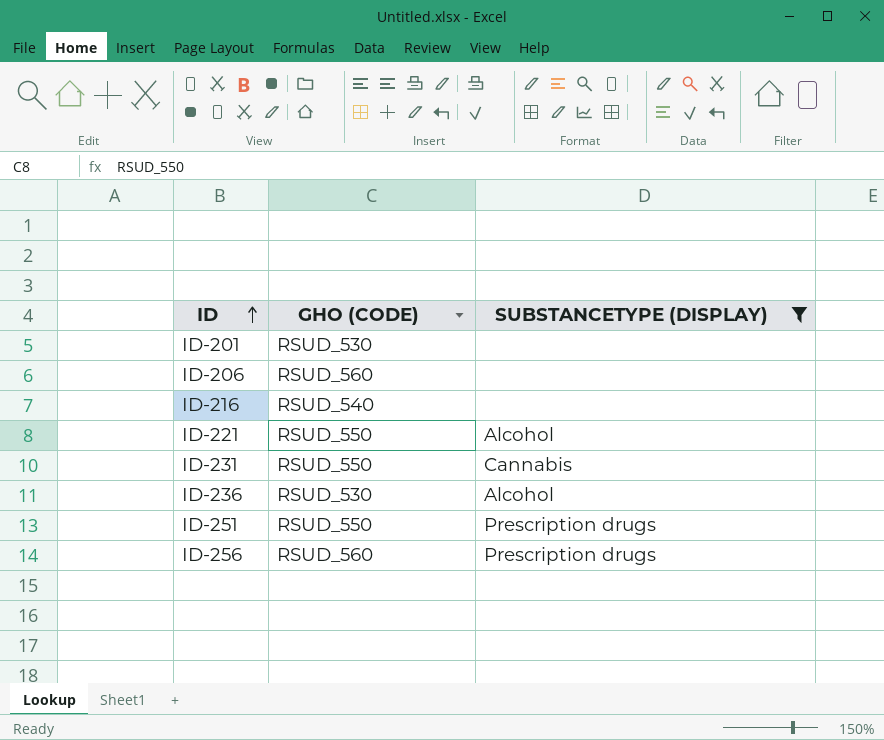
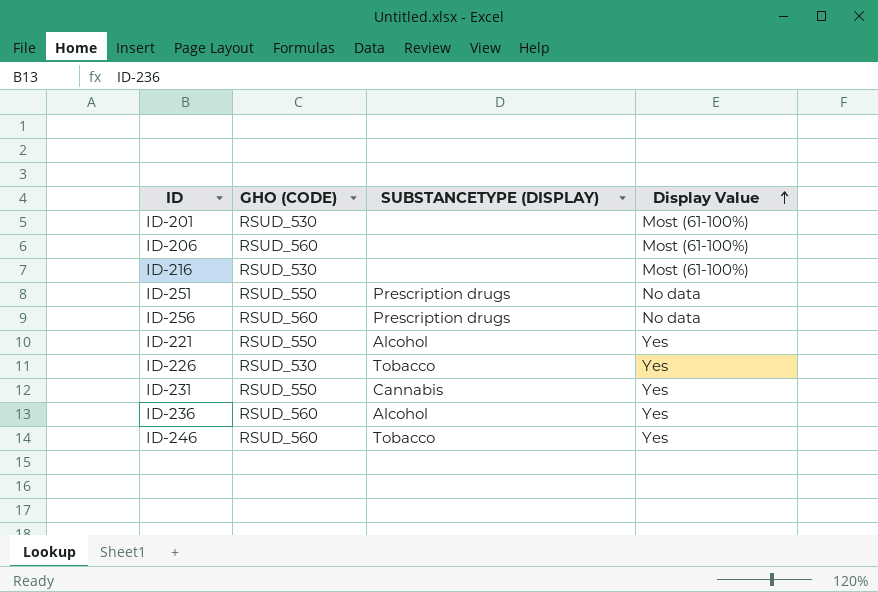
filter: SUBSTANCETYPE (DISPLAY) != Tobacco -> none
row order: ID ascending -> Display Value ascending
column Display Value | position: none -> 4
ID-216 | GHO (CODE): RSUD_540 -> RSUD_530
ID-236 | GHO (CODE): RSUD_530 -> RSUD_560

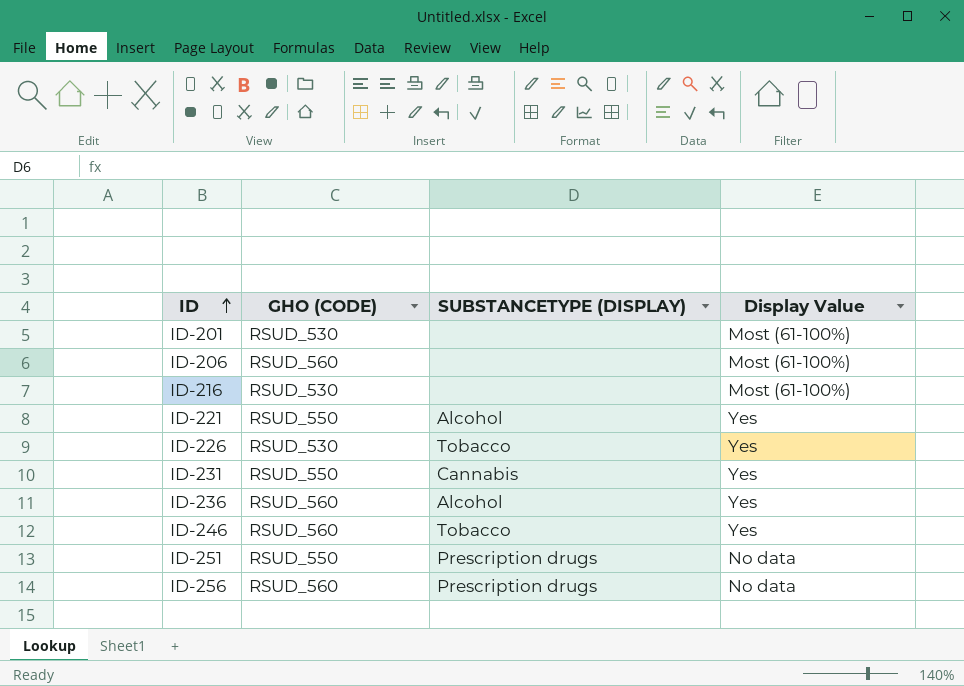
row order: Display Value ascending -> ID ascending

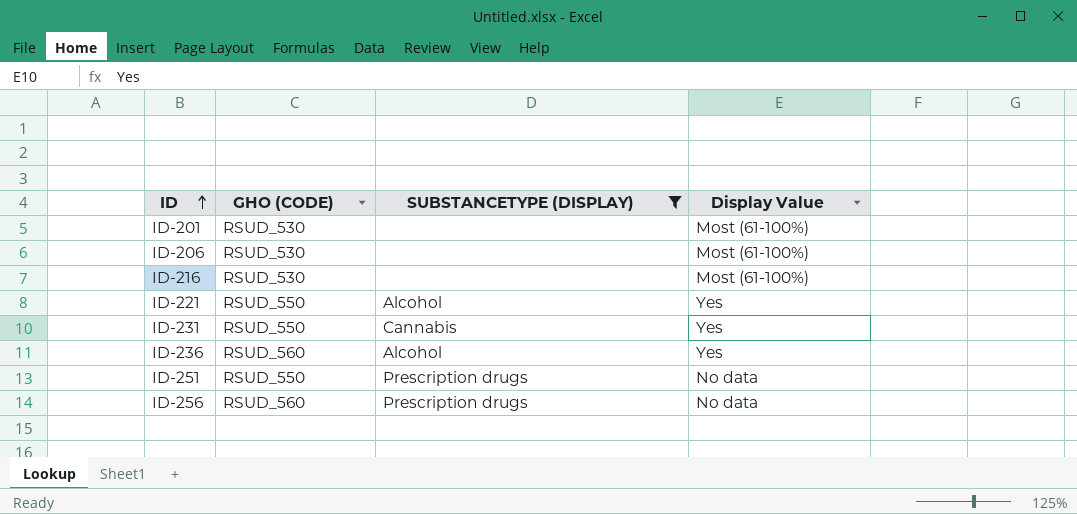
filter: none -> SUBSTANCETYPE (DISPLAY) != Tobacco
ID-206 | GHO (CODE): RSUD_560 -> RSUD_530

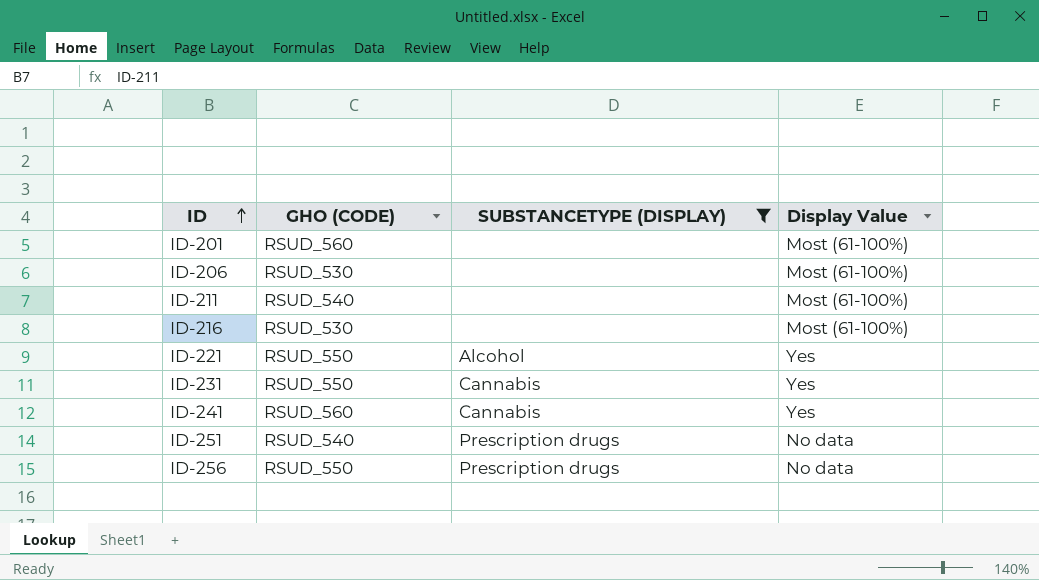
row ID-236: RSUD_560 | Alcohol | Yes -> none
ID-201 | GHO (CODE): RSUD_530 -> RSUD_560
row ID-211: none -> RSUD_540 | none | Most (61-100%)
row ID-241: none -> RSUD_560 | Cannabis | Yes
ID-251 | GHO (CODE): RSUD_550 -> RSUD_540
ID-256 | GHO (CODE): RSUD_560 -> RSUD_550

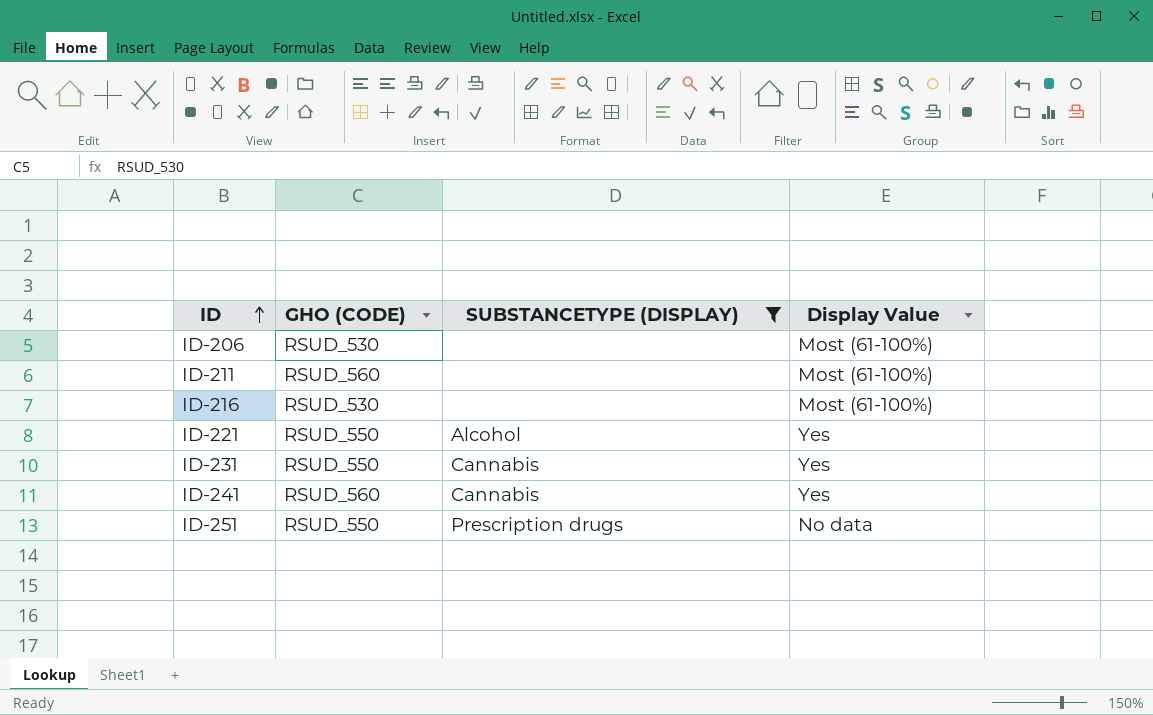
row ID-201: RSUD_560 | none | Most (61-100%) -> none
row ID-256: RSUD_550 | Prescription drugs | No data -> none
ID-211 | GHO (CODE): RSUD_540 -> RSUD_560
ID-251 | GHO (CODE): RSUD_540 -> RSUD_550

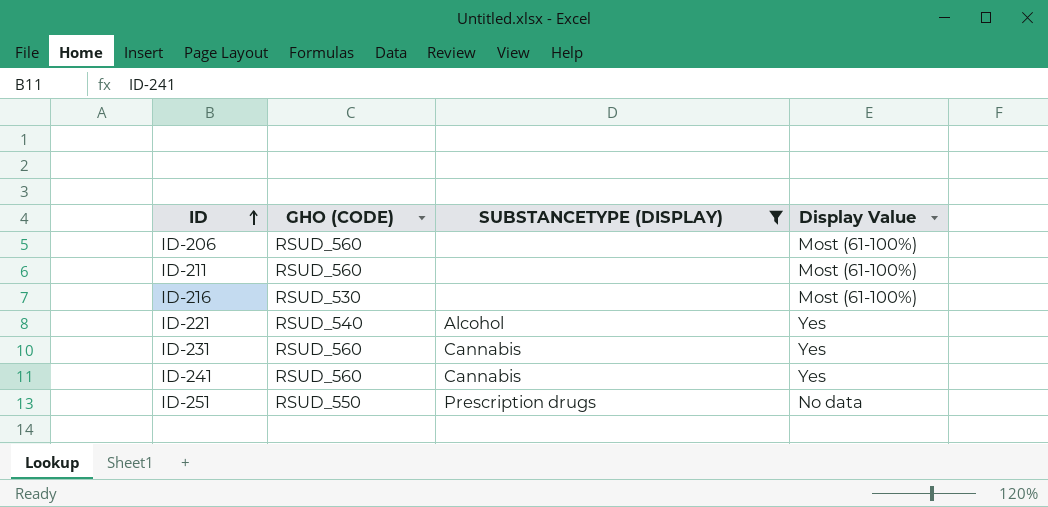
ID-206 | GHO (CODE): RSUD_530 -> RSUD_560
ID-221 | GHO (CODE): RSUD_550 -> RSUD_540
ID-231 | GHO (CODE): RSUD_550 -> RSUD_560

